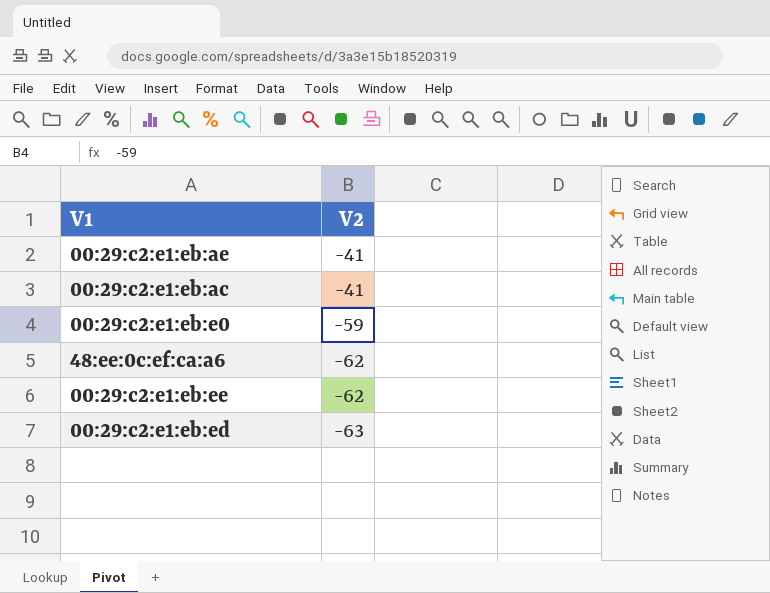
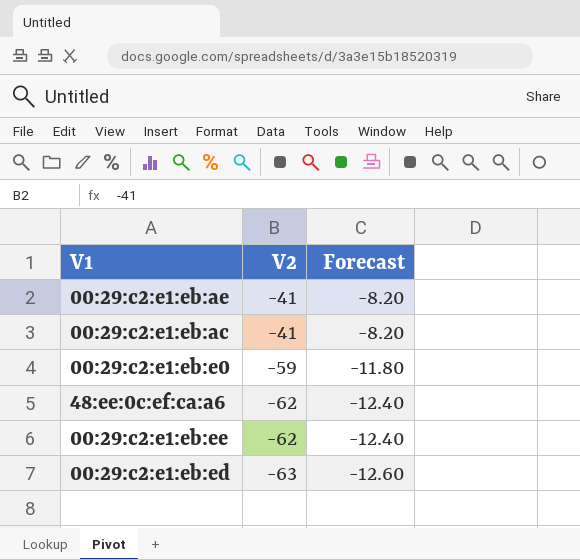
column Forecast | formula: none -> [V2] * 0.2

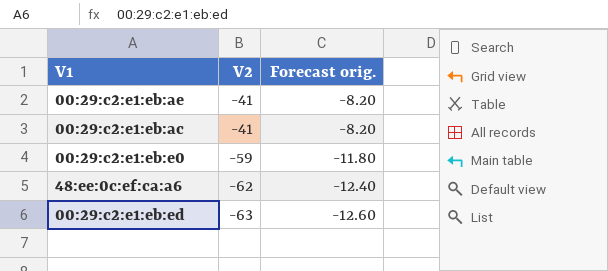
column name: Forecast -> Forecast orig.
row 00:29:c2:e1:eb:ee: -62 | -12.40 -> none

